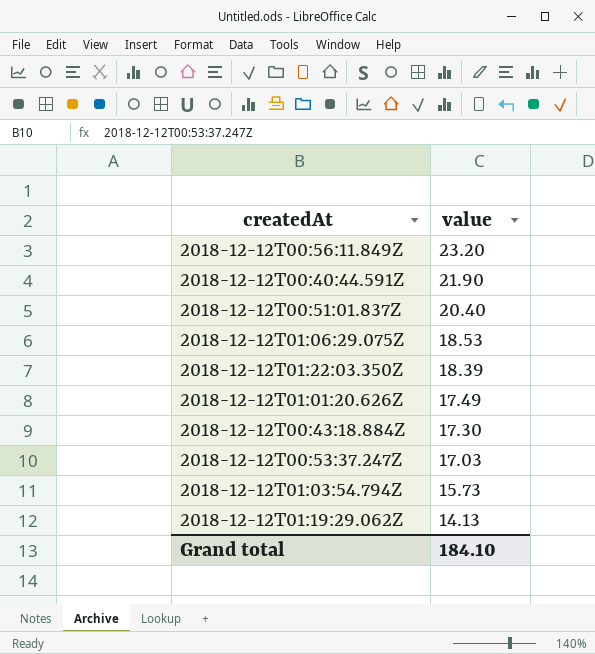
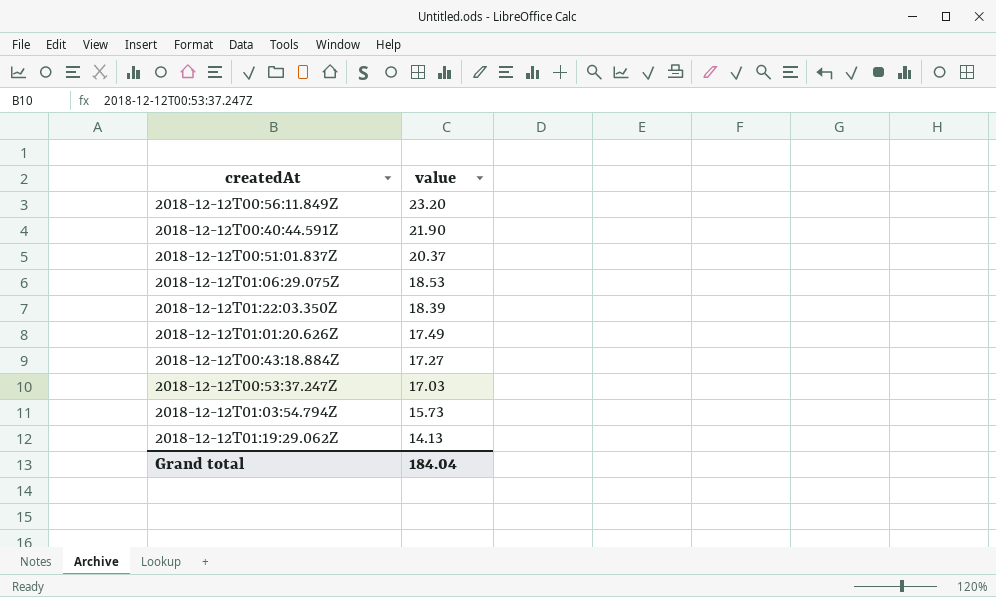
2018-12-12T00:51:01.837Z | value: 20.40 -> 20.37
2018-12-12T00:43:18.884Z | value: 17.30 -> 17.27
Grand total | value: 184.10 -> 184.04

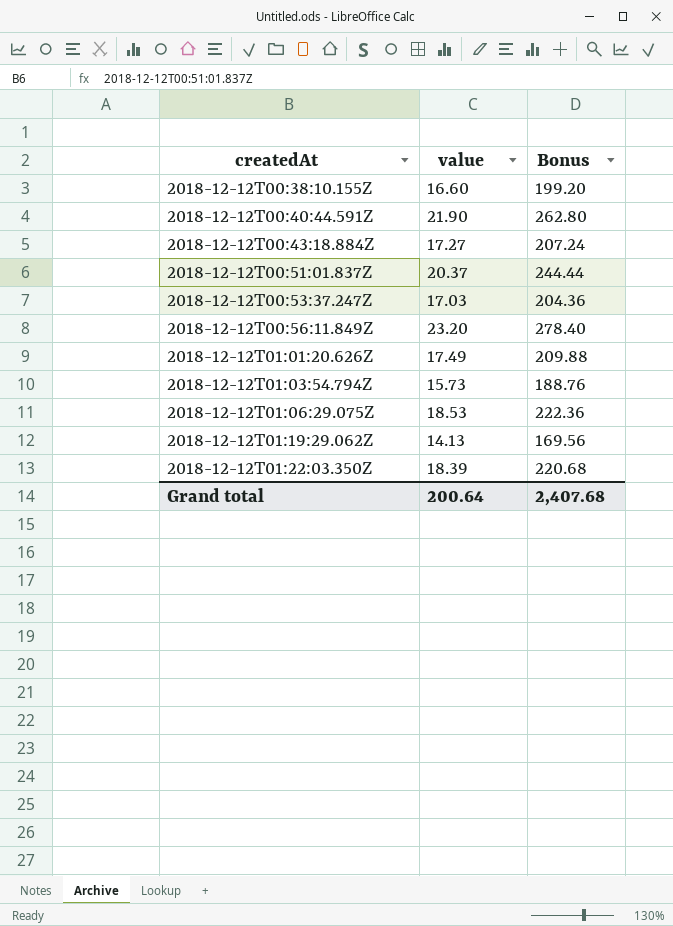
row order: value descending -> createdAt ascending
column Bonus | formula: none -> [value] * 12
row 2018-12-12T00:38:10.155Z: none -> 16.60 | 199.20
Grand total | value: 184.04 -> 200.64

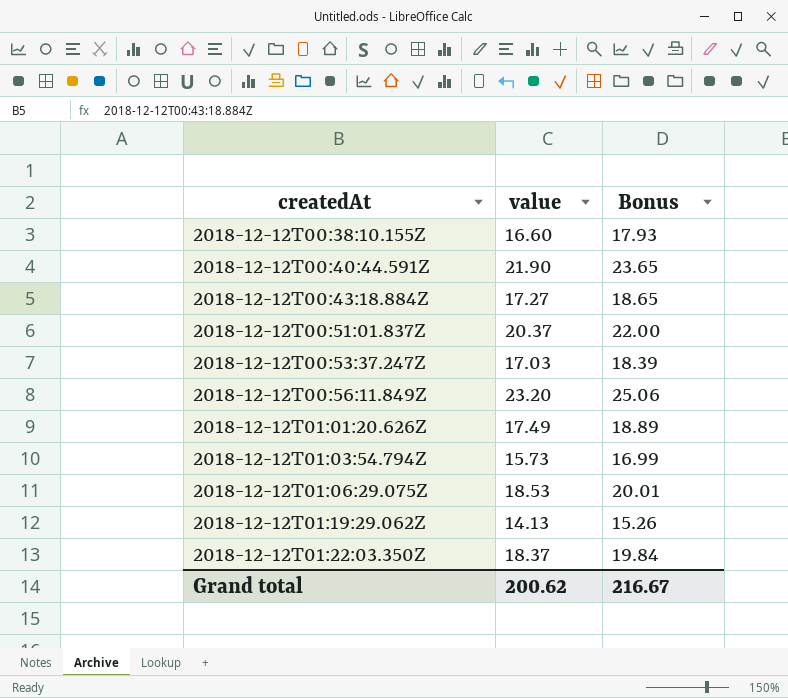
column Bonus | formula: [value] * 12 -> [value] * 1.08
2018-12-12T01:22:03.350Z | value: 18.39 -> 18.37
Grand total | value: 200.64 -> 200.62
Grand total | Bonus: 2,407.68 -> 216.67

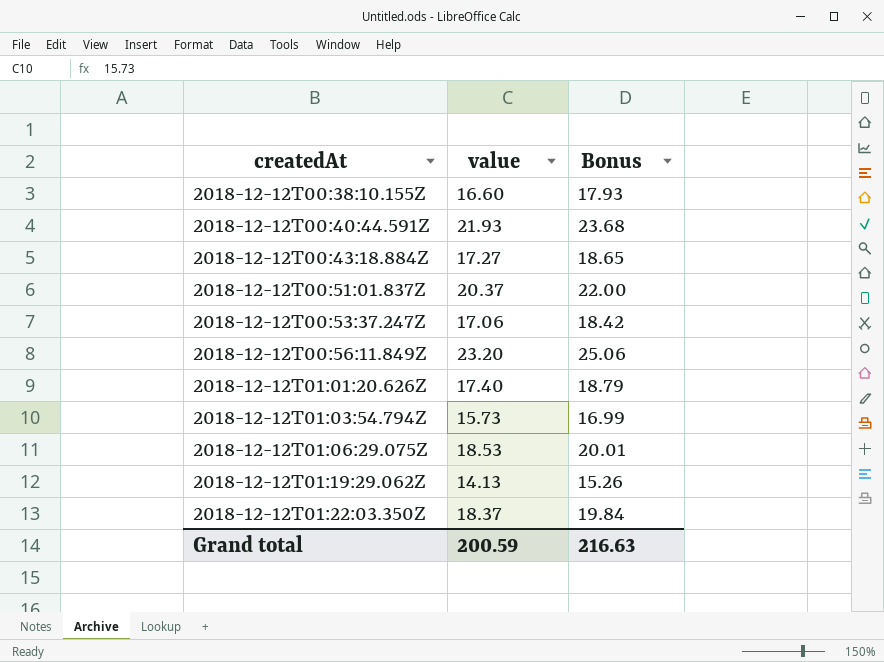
2018-12-12T00:40:44.591Z | value: 21.90 -> 21.93
2018-12-12T00:40:44.591Z | Bonus: 23.65 -> 23.68
2018-12-12T00:53:37.247Z | value: 17.03 -> 17.06
2018-12-12T00:53:37.247Z | Bonus: 18.39 -> 18.42
2018-12-12T01:01:20.626Z | value: 17.49 -> 17.40
2018-12-12T01:01:20.626Z | Bonus: 18.89 -> 18.79
Grand total | value: 200.62 -> 200.59
Grand total | Bonus: 216.67 -> 216.63

